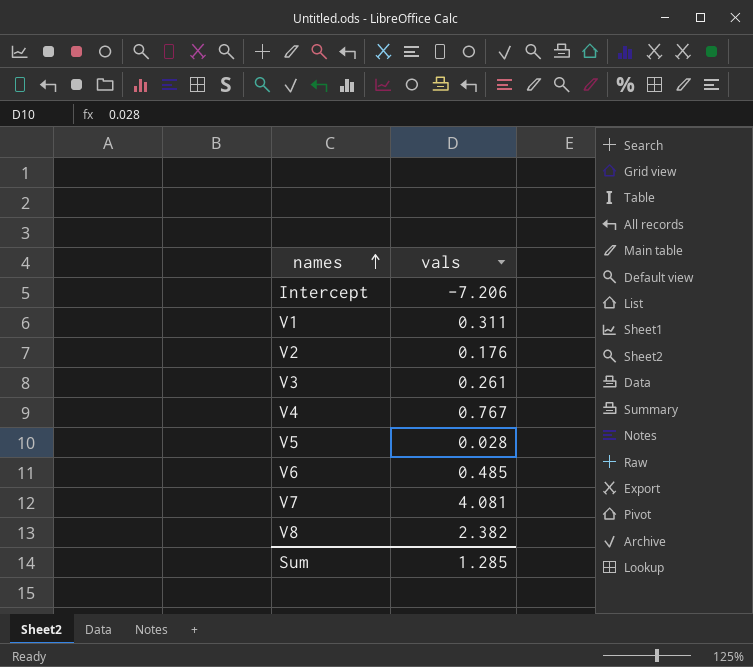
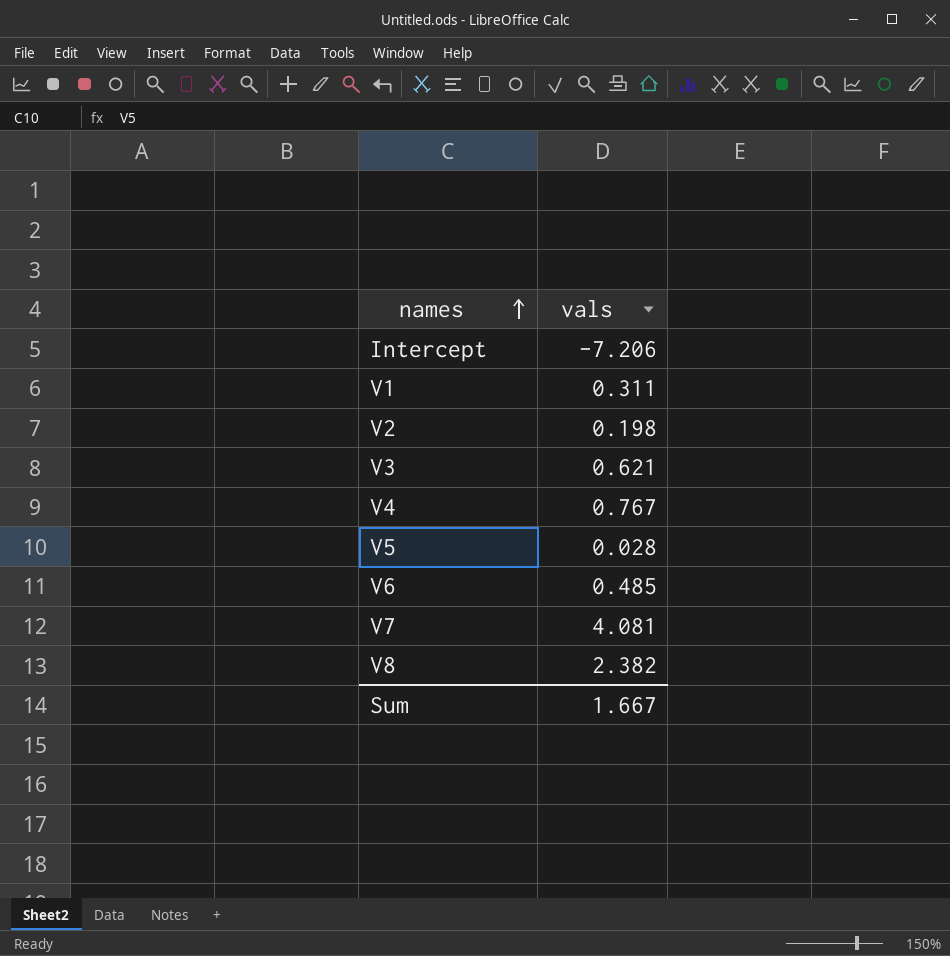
V2 | vals: 0.176 -> 0.198
V3 | vals: 0.261 -> 0.621
Sum | vals: 1.285 -> 1.667

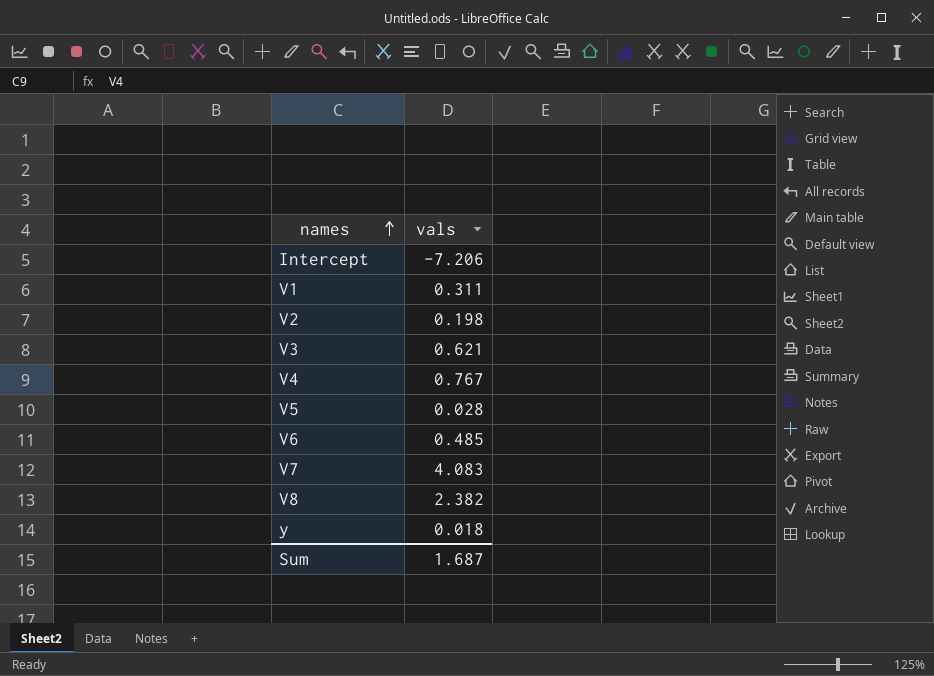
V7 | vals: 4.081 -> 4.083
row y: none -> 0.018
Sum | vals: 1.667 -> 1.687

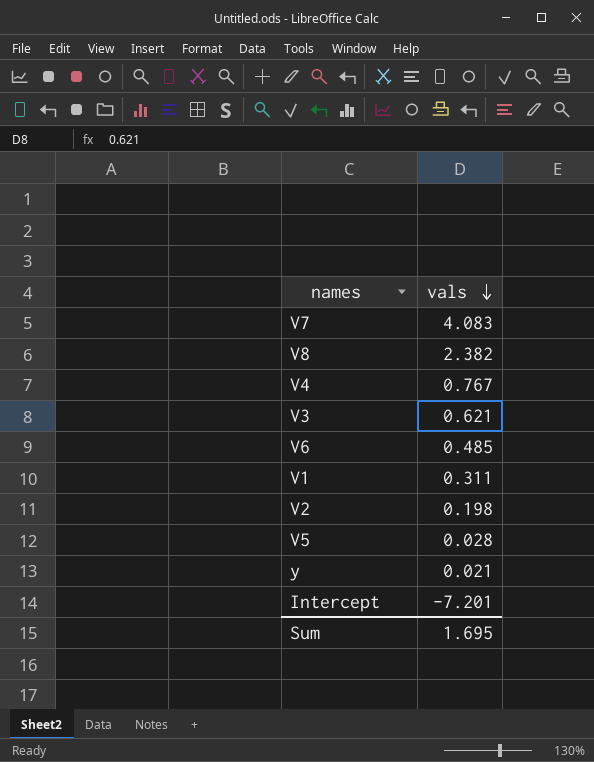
row order: names ascending -> vals descending
y | vals: 0.018 -> 0.021
Intercept | vals: -7.206 -> -7.201
Sum | vals: 1.687 -> 1.695

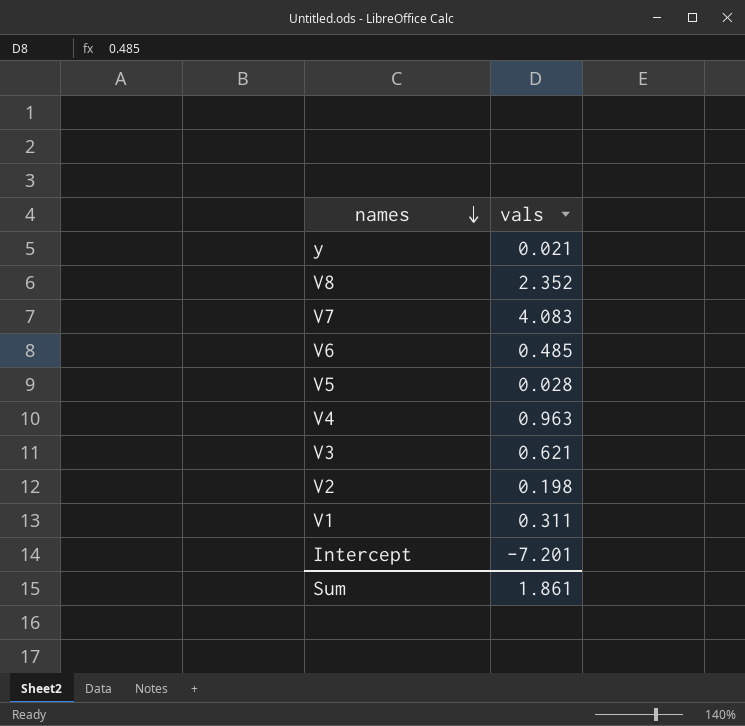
row order: vals descending -> names descending
V8 | vals: 2.382 -> 2.352
V4 | vals: 0.767 -> 0.963
Sum | vals: 1.695 -> 1.861

